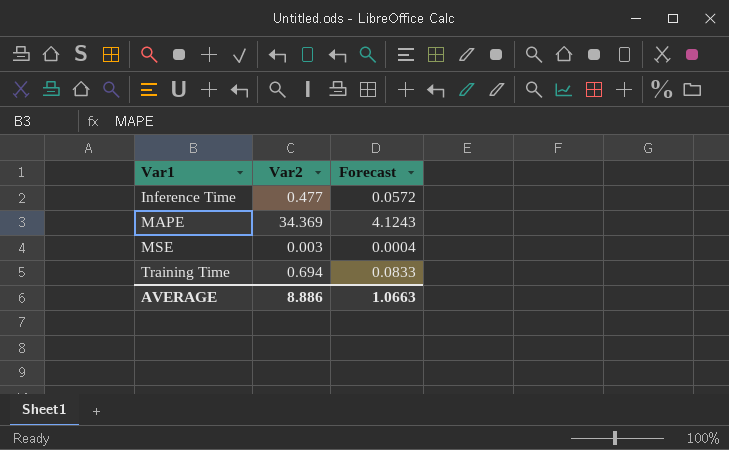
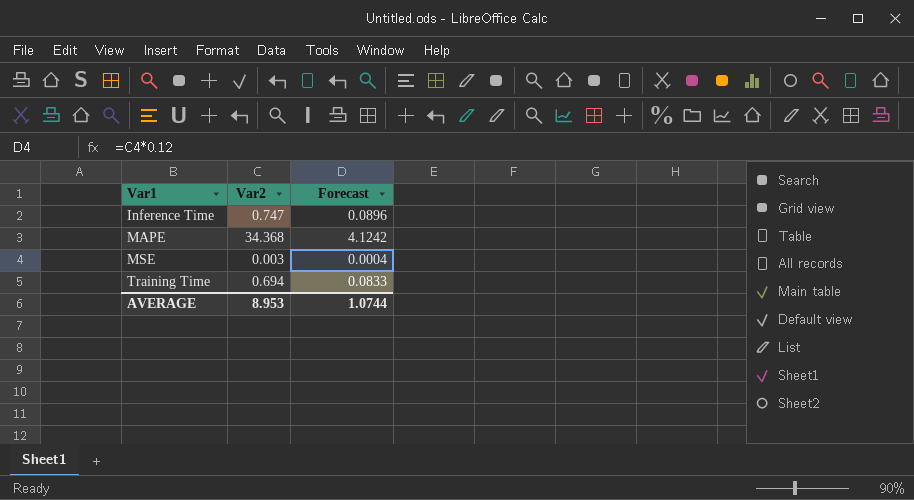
Inference Time | Var2: 0.477 -> 0.747
Inference Time | Forecast: 0.0572 -> 0.0896
MAPE | Var2: 34.369 -> 34.368
MAPE | Forecast: 4.1243 -> 4.1242
AVERAGE | Var2: 8.886 -> 8.953
AVERAGE | Forecast: 1.0663 -> 1.0744

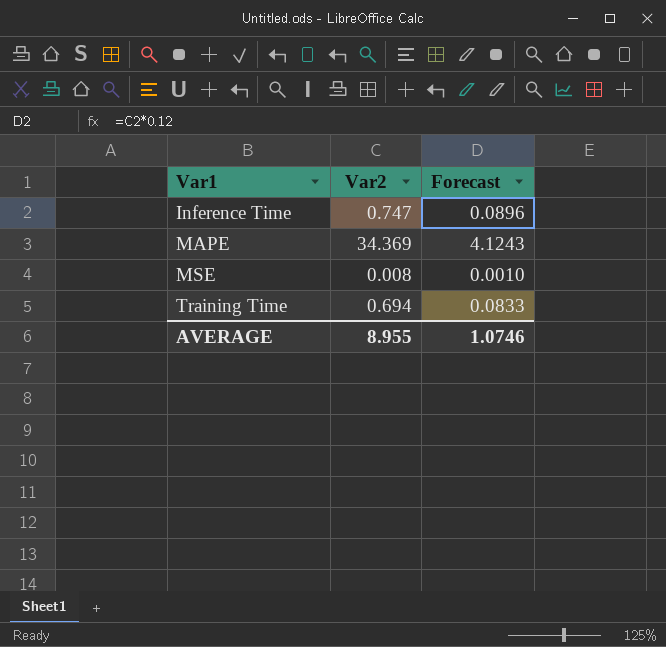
MAPE | Var2: 34.368 -> 34.369
MAPE | Forecast: 4.1242 -> 4.1243
MSE | Var2: 0.003 -> 0.008
MSE | Forecast: 0.0004 -> 0.0010
AVERAGE | Var2: 8.953 -> 8.955
AVERAGE | Forecast: 1.0744 -> 1.0746

